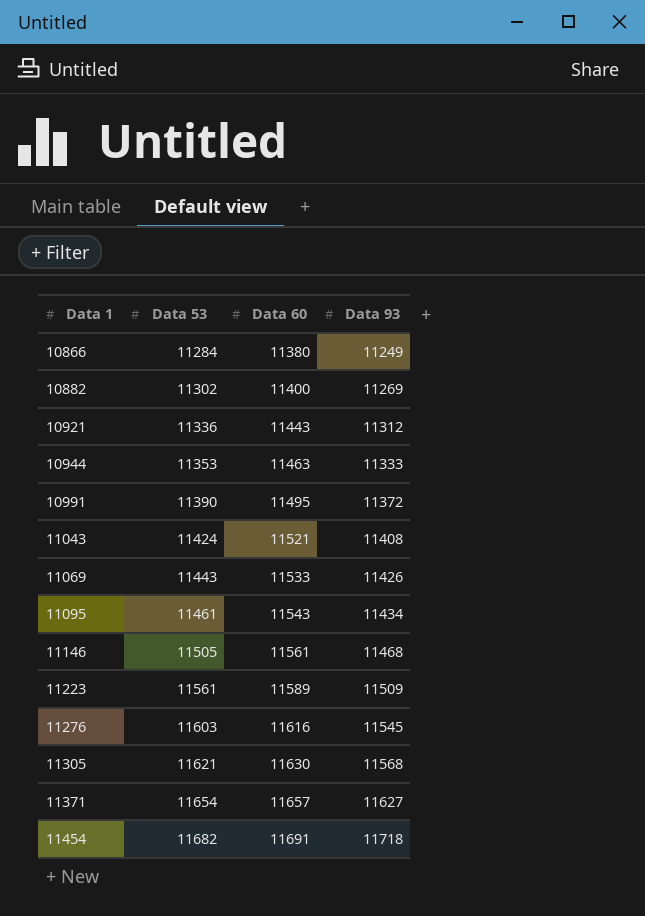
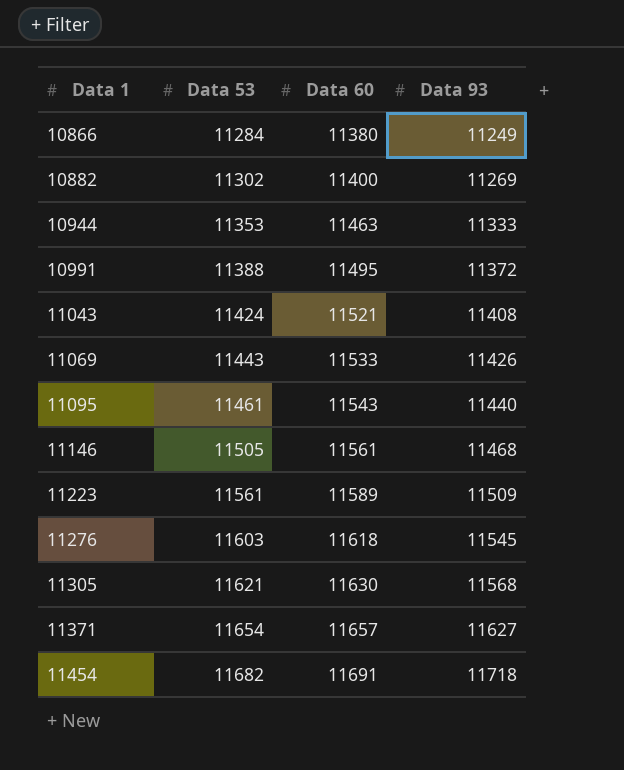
row 10921: 11336 | 11443 | 11312 -> none
10991 | Data 53: 11390 -> 11388
11095 | Data 93: 11434 -> 11440
11276 | Data 60: 11616 -> 11618

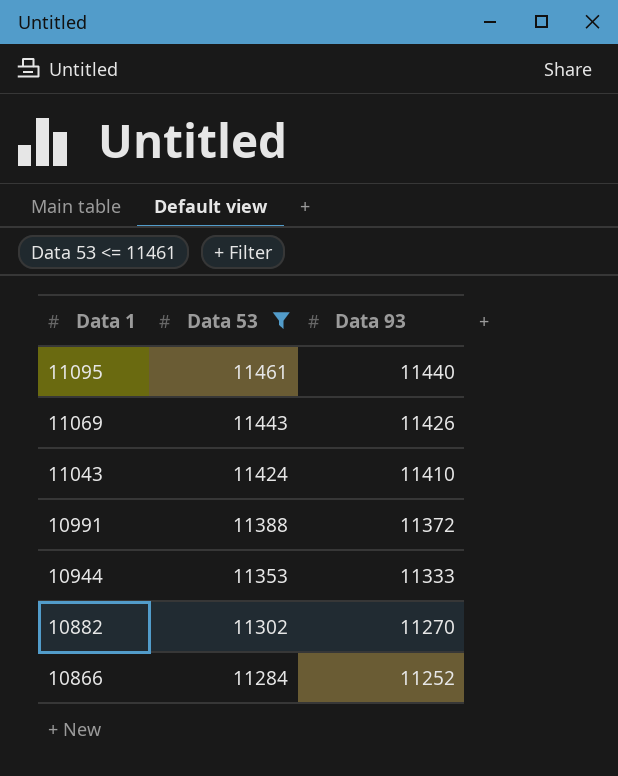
filter: none -> Data 53 <= 11461
row order: Data 1 ascending -> Data 1 descending
column Data 60 | position: 3 -> none
11043 | Data 93: 11408 -> 11410
10882 | Data 93: 11269 -> 11270
10866 | Data 93: 11249 -> 11252

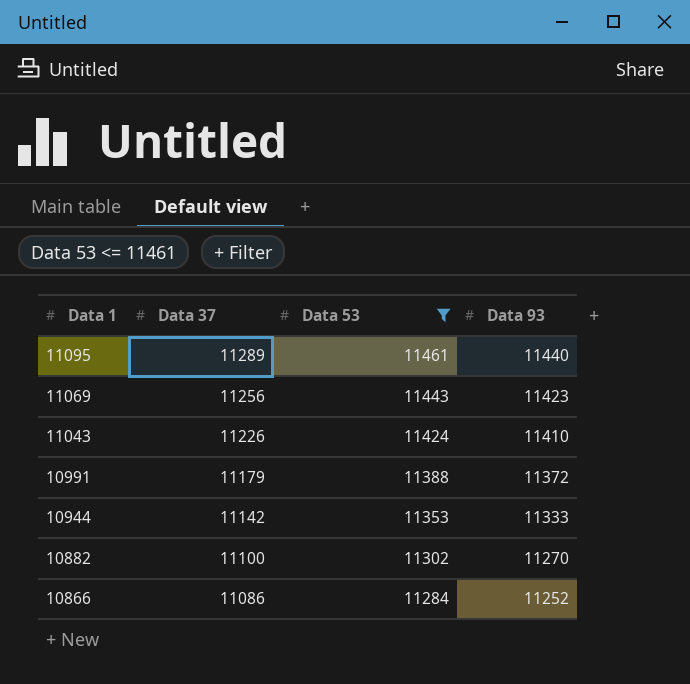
column Data 37 | position: none -> 2
11069 | Data 93: 11426 -> 11423

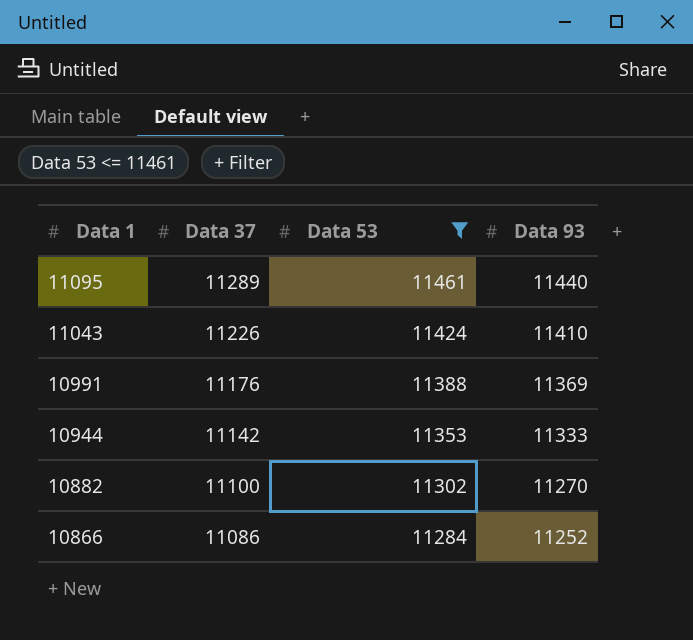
row 11069: 11256 | 11443 | 11423 -> none
10991 | Data 37: 11179 -> 11176
10991 | Data 93: 11372 -> 11369

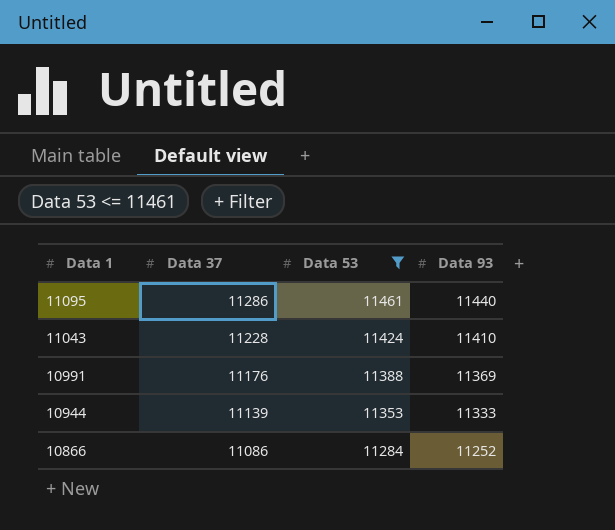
row 10882: 11100 | 11302 | 11270 -> none
11095 | Data 37: 11289 -> 11286
11043 | Data 37: 11226 -> 11228
10944 | Data 37: 11142 -> 11139

